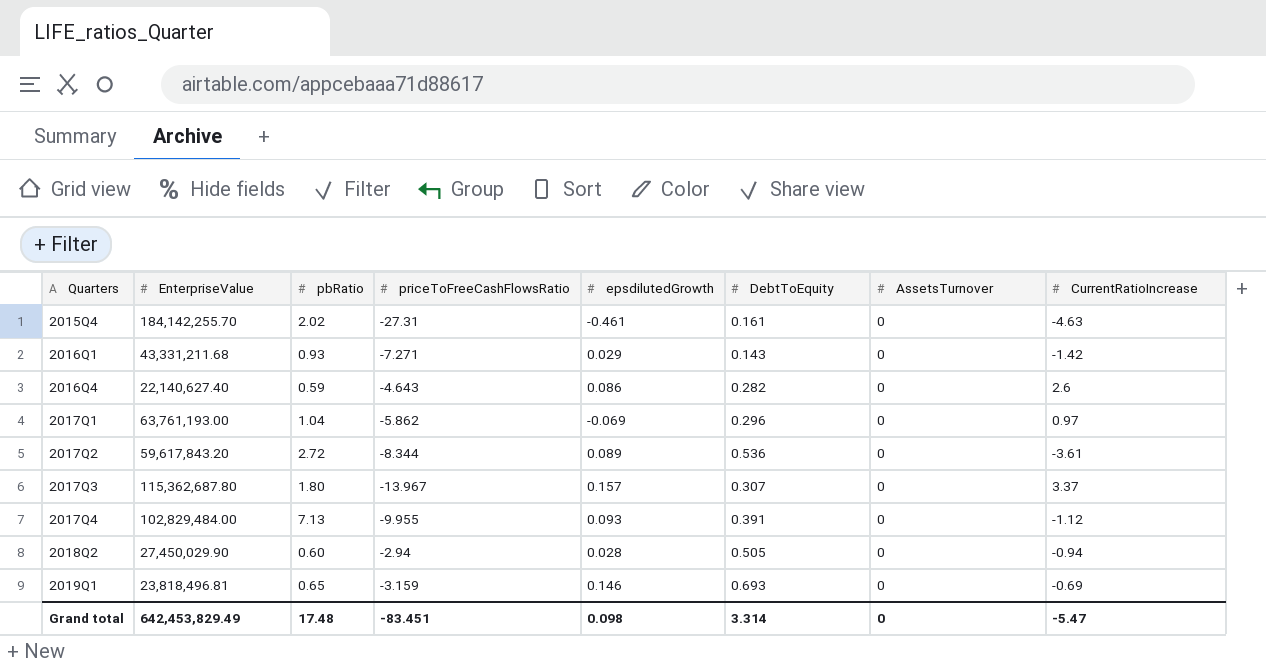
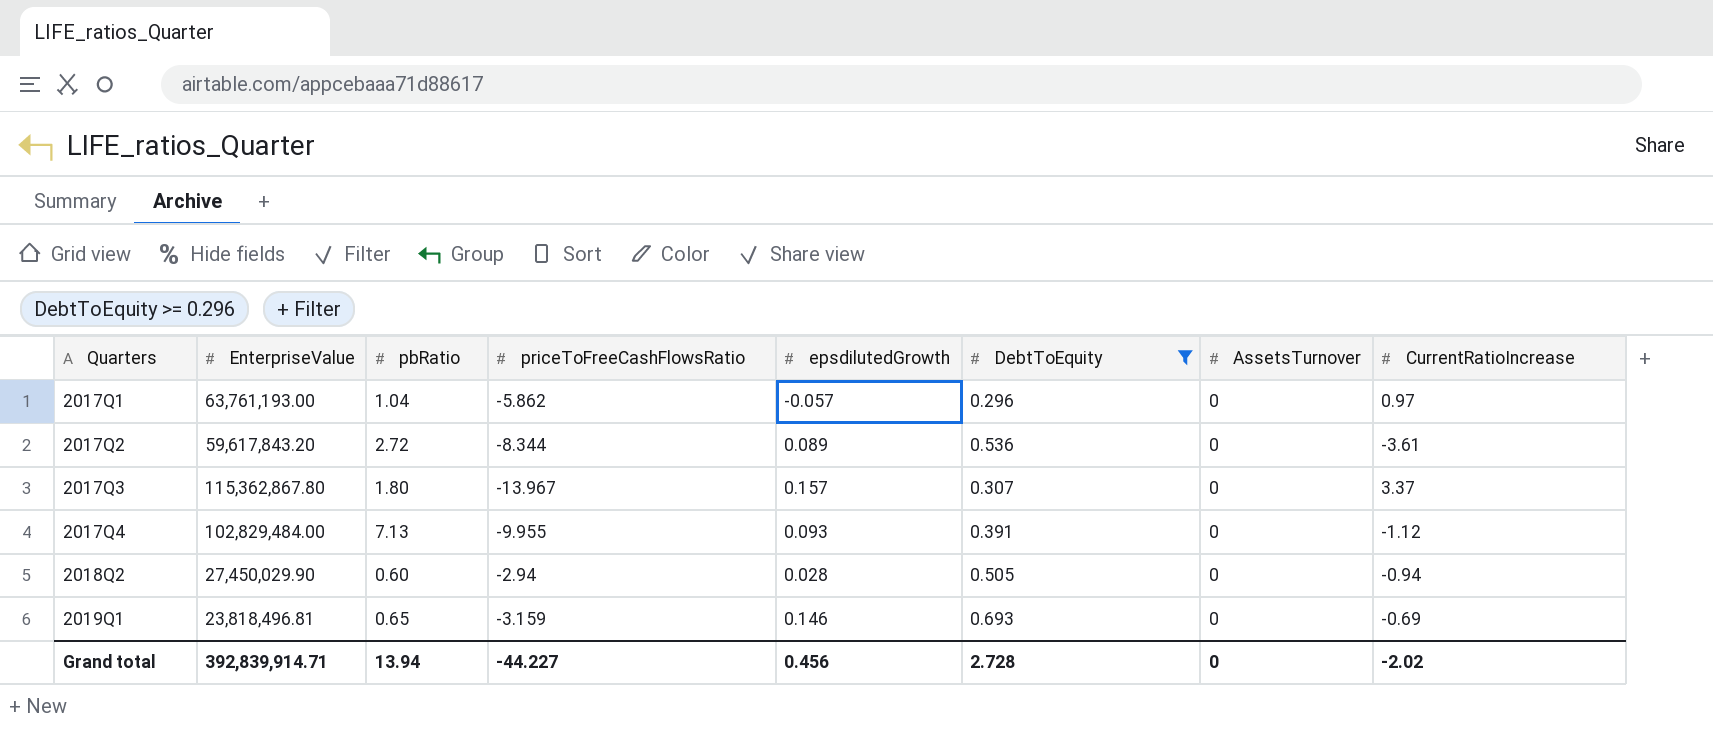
filter: none -> DebtToEquity >= 0.296
2017Q1 | epsdilutedGrowth: -0.069 -> -0.057
2017Q3 | EnterpriseValue: 115,362,687.80 -> 115,362,867.80
Grand total | EnterpriseValue: 642,453,829.49 -> 392,839,914.71
Grand total | pbRatio: 17.48 -> 13.94
Grand total | priceToFreeCashFlowsRatio: -83.451 -> -44.227
Grand total | epsdilutedGrowth: 0.098 -> 0.456
Grand total | DebtToEquity: 3.314 -> 2.728
Grand total | CurrentRatioIncrease: -5.47 -> -2.02

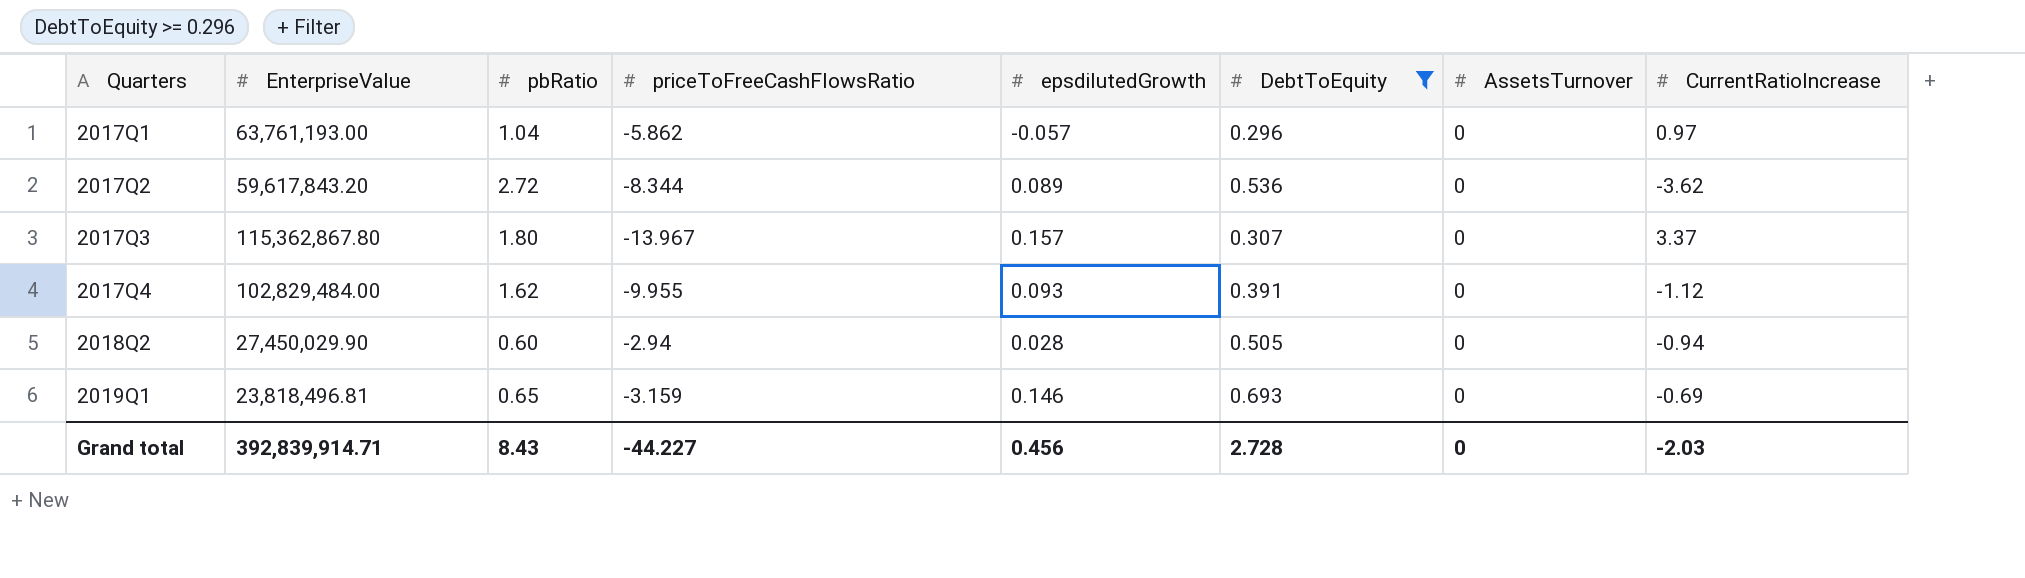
2017Q2 | CurrentRatioIncrease: -3.61 -> -3.62
2017Q4 | pbRatio: 7.13 -> 1.62
Grand total | pbRatio: 13.94 -> 8.43
Grand total | CurrentRatioIncrease: -2.02 -> -2.03

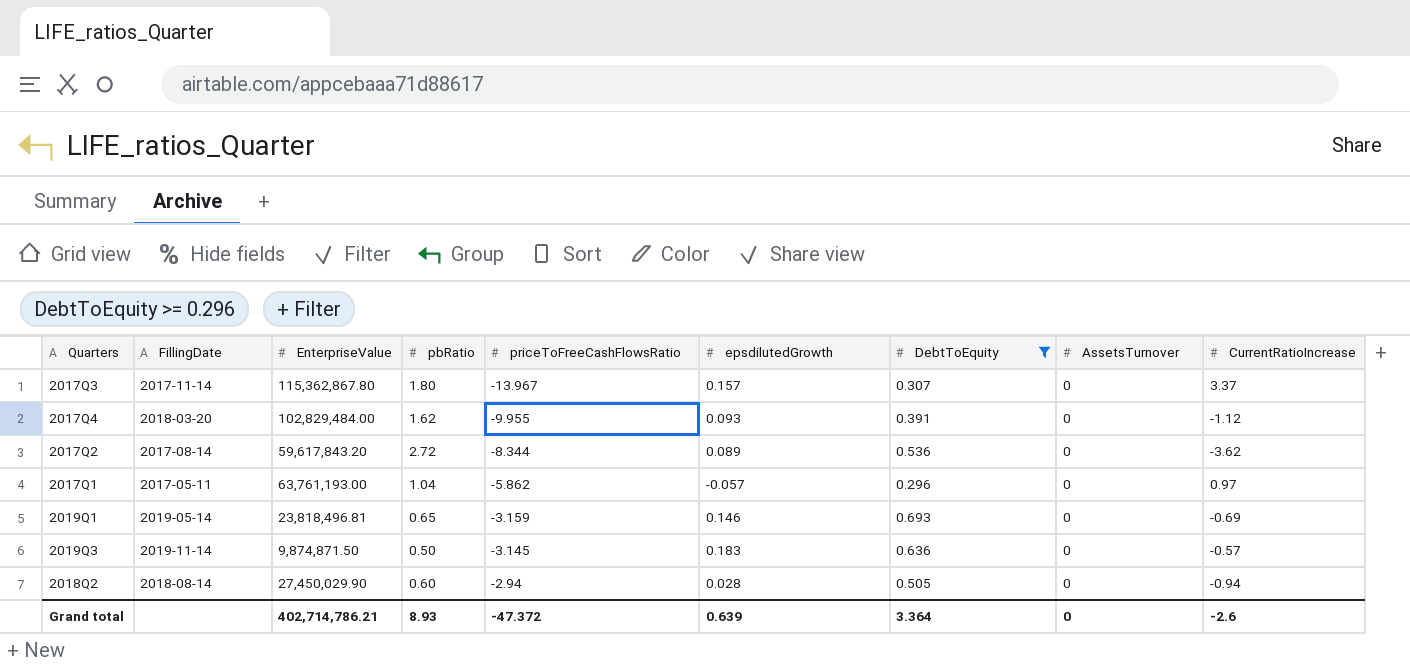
row order: Quarters ascending -> priceToFreeCashFlowsRatio ascending
column FillingDate | position: none -> 2
row 2019Q3: none -> 2019-11-14 | 9,874,871.50 | 0.50 | -3.145 | 0.183 | 0.636 | 0 | -0.57
Grand total | EnterpriseValue: 392,839,914.71 -> 402,714,786.21
Grand total | pbRatio: 8.43 -> 8.93
Grand total | priceToFreeCashFlowsRatio: -44.227 -> -47.372
Grand total | epsdilutedGrowth: 0.456 -> 0.639
Grand total | DebtToEquity: 2.728 -> 3.364
Grand total | CurrentRatioIncrease: -2.03 -> -2.6

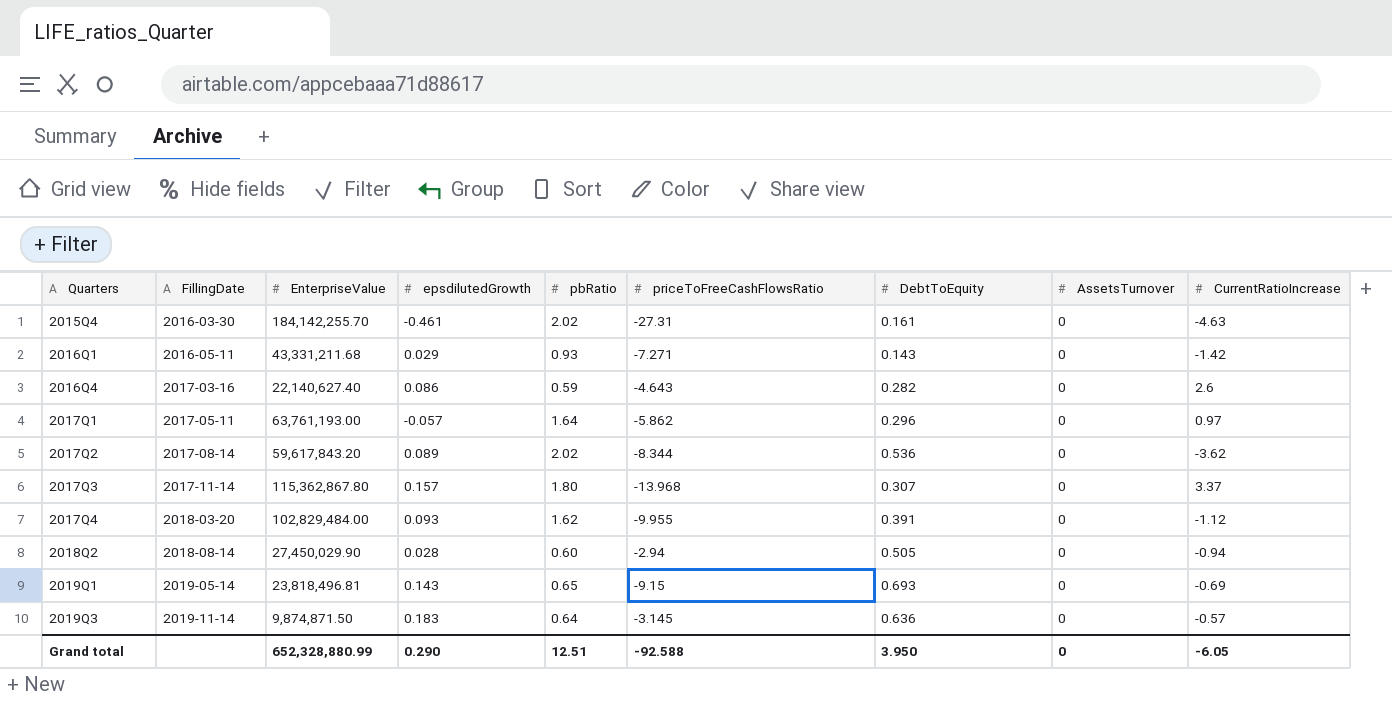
filter: DebtToEquity >= 0.296 -> none
row order: priceToFreeCashFlowsRatio ascending -> Quarters ascending
column epsdilutedGrowth | position: 6 -> 4
2017Q1 | pbRatio: 1.04 -> 1.64
2017Q2 | pbRatio: 2.72 -> 2.02
2017Q3 | priceToFreeCashFlowsRatio: -13.967 -> -13.968
2019Q1 | epsdilutedGrowth: 0.146 -> 0.143
2019Q1 | priceToFreeCashFlowsRatio: -3.159 -> -9.15
2019Q3 | pbRatio: 0.50 -> 0.64
Grand total | EnterpriseValue: 402,714,786.21 -> 652,328,880.99
Grand total | epsdilutedGrowth: 0.639 -> 0.290
Grand total | pbRatio: 8.93 -> 12.51
Grand total | priceToFreeCashFlowsRatio: -47.372 -> -92.588
Grand total | DebtToEquity: 3.364 -> 3.950
Grand total | CurrentRatioIncrease: -2.6 -> -6.05

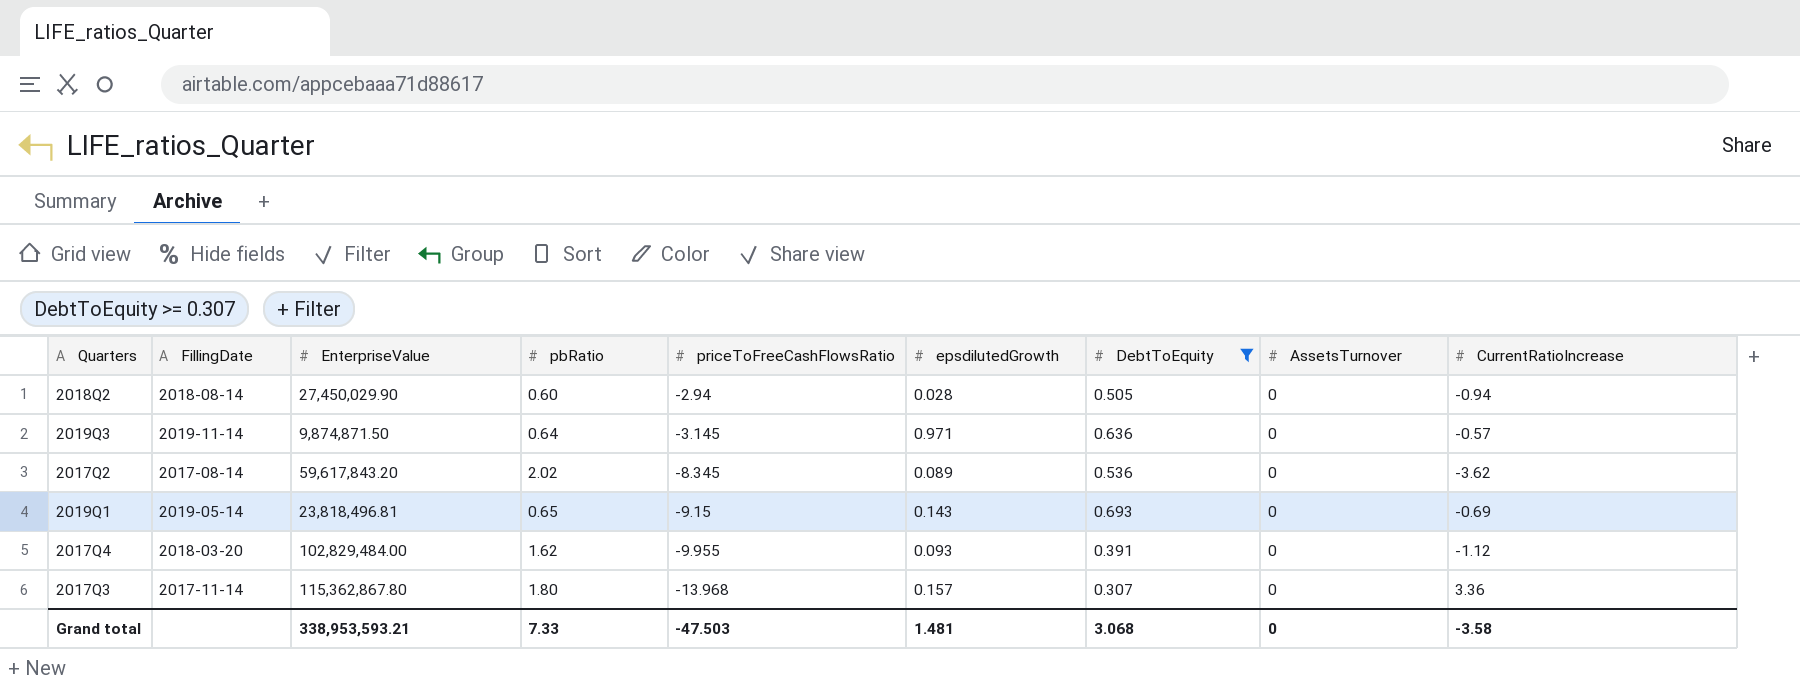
filter: none -> DebtToEquity >= 0.307
row order: Quarters ascending -> priceToFreeCashFlowsRatio descending
column epsdilutedGrowth | position: 4 -> 6
2019Q3 | epsdilutedGrowth: 0.183 -> 0.971
2017Q2 | priceToFreeCashFlowsRatio: -8.344 -> -8.345
2017Q3 | CurrentRatioIncrease: 3.37 -> 3.36
Grand total | EnterpriseValue: 652,328,880.99 -> 338,953,593.21
Grand total | pbRatio: 12.51 -> 7.33
Grand total | priceToFreeCashFlowsRatio: -92.588 -> -47.503
Grand total | epsdilutedGrowth: 0.290 -> 1.481
Grand total | DebtToEquity: 3.950 -> 3.068
Grand total | CurrentRatioIncrease: -6.05 -> -3.58

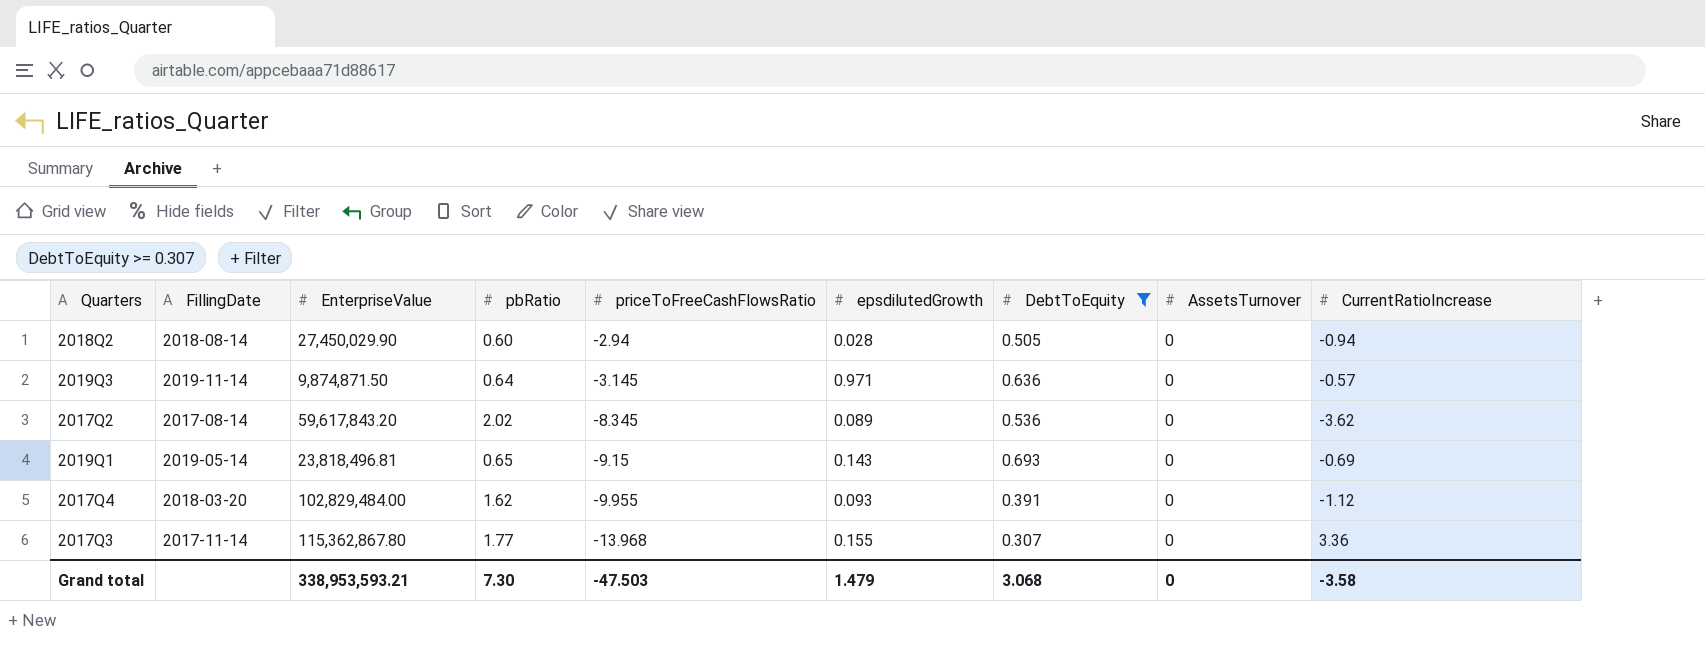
2017Q3 | pbRatio: 1.80 -> 1.77
2017Q3 | epsdilutedGrowth: 0.157 -> 0.155
Grand total | pbRatio: 7.33 -> 7.30
Grand total | epsdilutedGrowth: 1.481 -> 1.479

